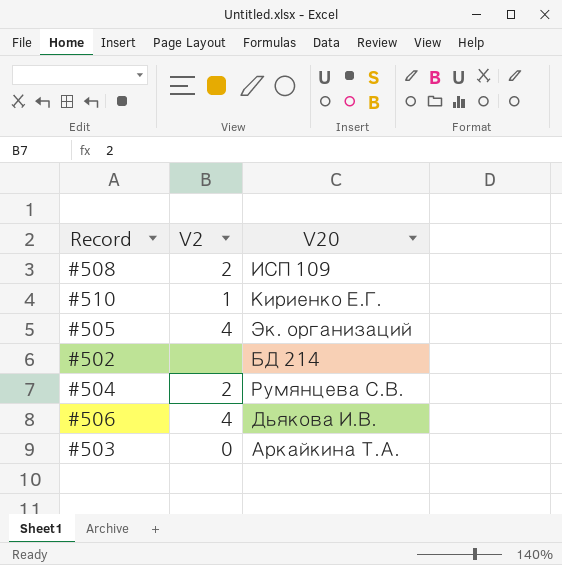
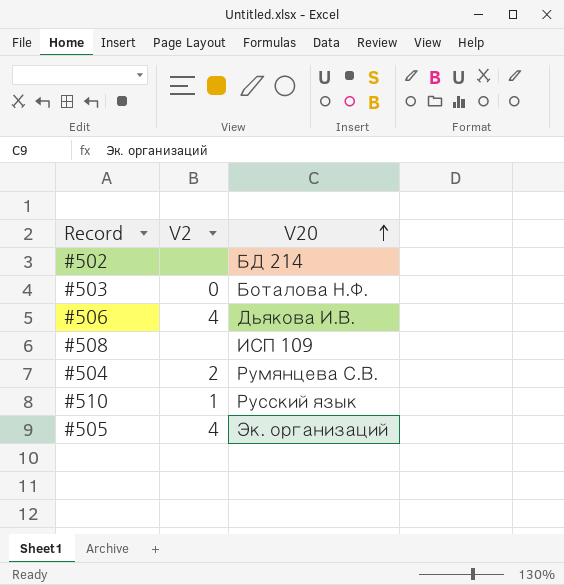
row order: none -> V20 ascending
#503 | V20: Аркайкина Т.А. -> Боталова Н.Ф.
#508 | V2: 2 -> none
#510 | V20: Кириенко Е.Г. -> Русский язык

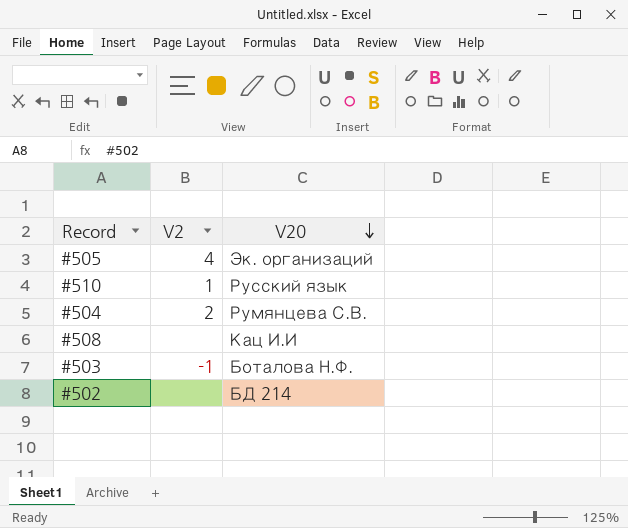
row order: V20 ascending -> V20 descending
row #506: 4 | Дьякова И.В. -> none
#508 | V20: ИСП 109 -> Кац И.И
#503 | V2: 0 -> -1

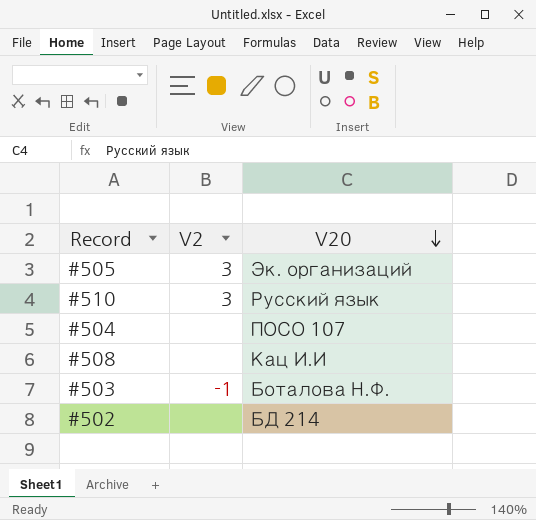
#505 | V2: 4 -> 3
#510 | V2: 1 -> 3
#504 | V2: 2 -> none
#504 | V20: Румянцева С.В. -> ПОСО 107

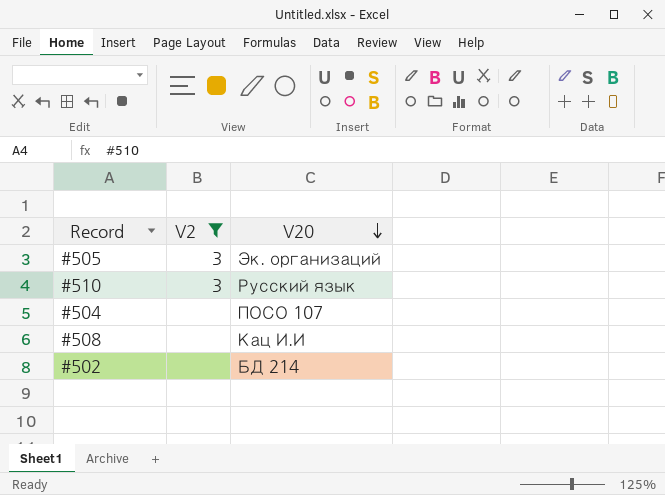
filter: none -> V2 != -1

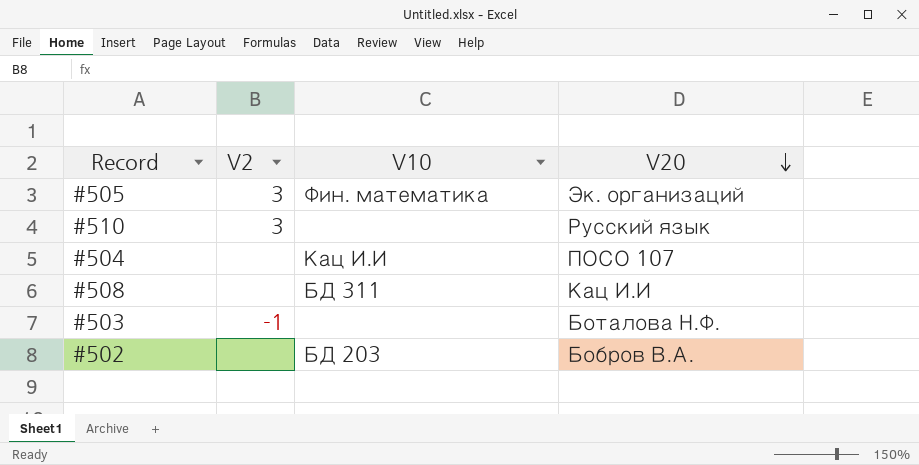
filter: V2 != -1 -> none
column V10 | position: none -> 3
#502 | V20: БД 214 -> Бобров В.А.

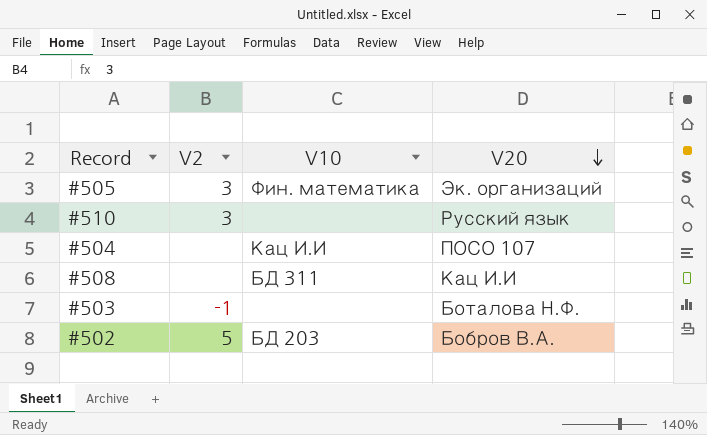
#502 | V2: none -> 5

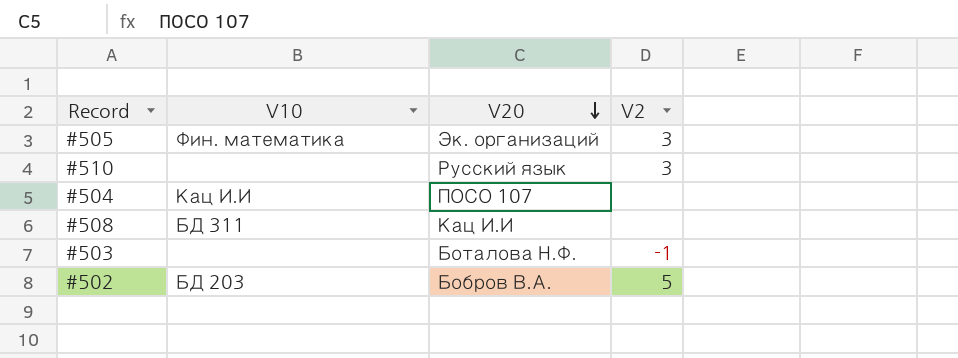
column V2 | position: 2 -> 4

